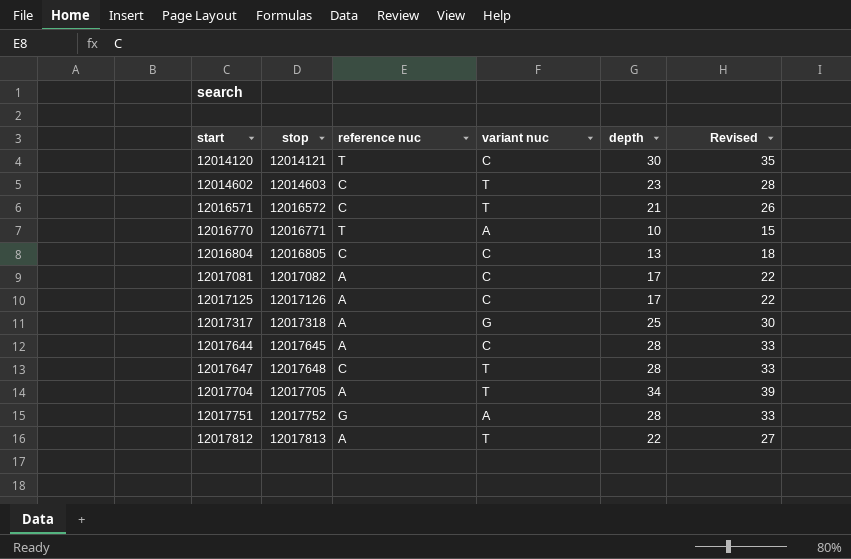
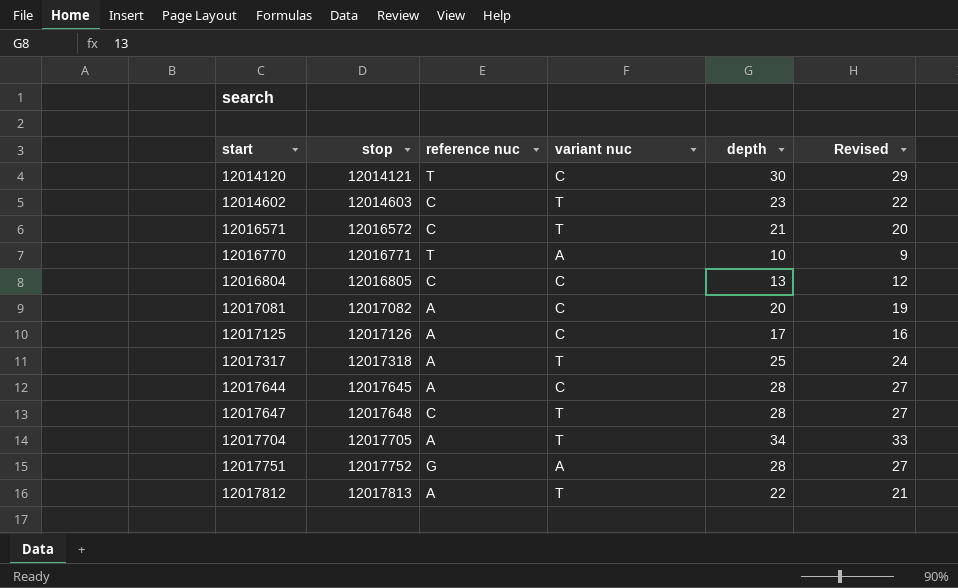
column Revised | formula: [depth] + 5 -> [depth] - 1
12017081 | depth: 17 -> 20
12017317 | variant nuc: G -> T

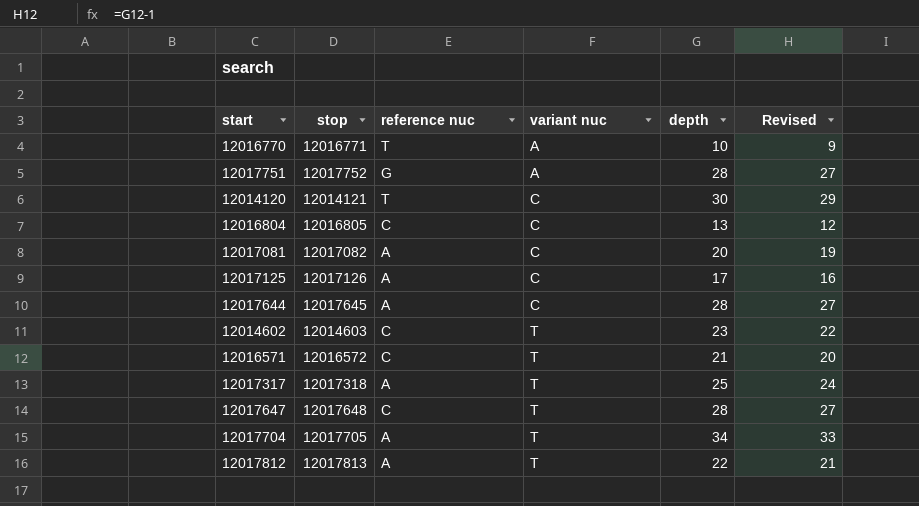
row order: start ascending -> variant nuc ascending

